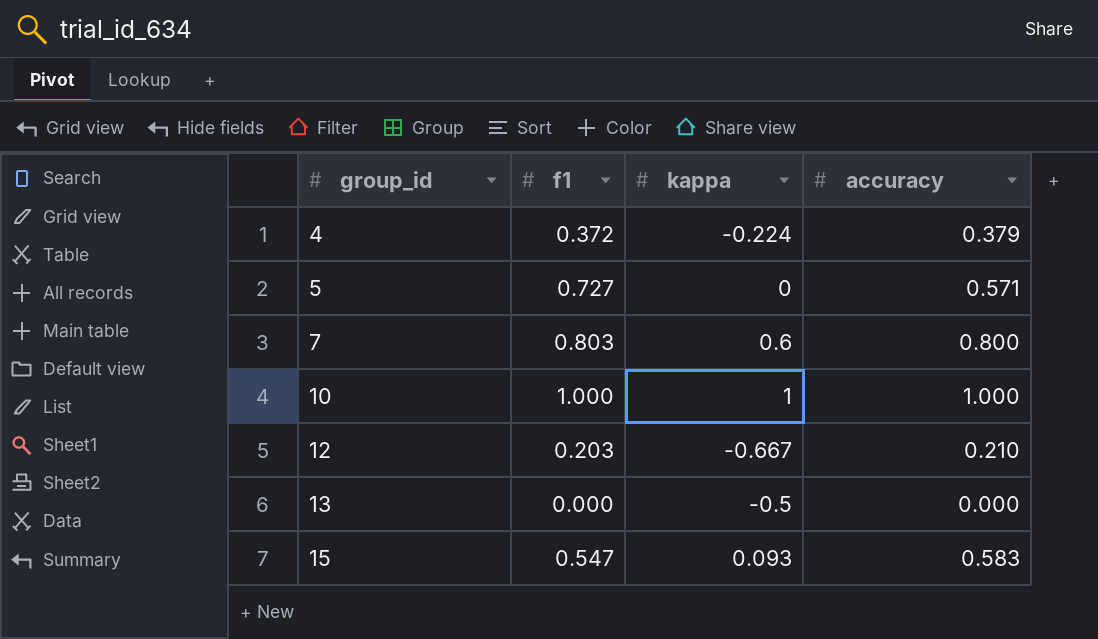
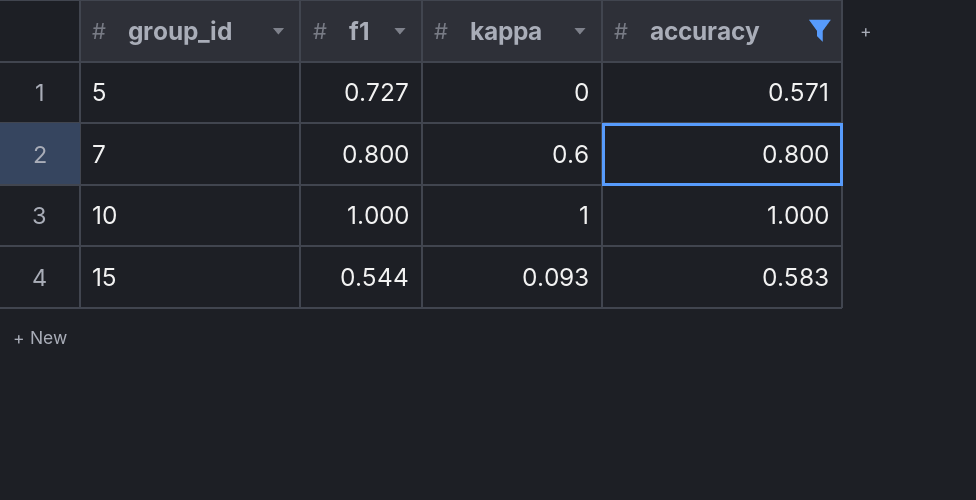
filter: none -> accuracy >= 0.571
7 | f1: 0.803 -> 0.800
15 | f1: 0.547 -> 0.544

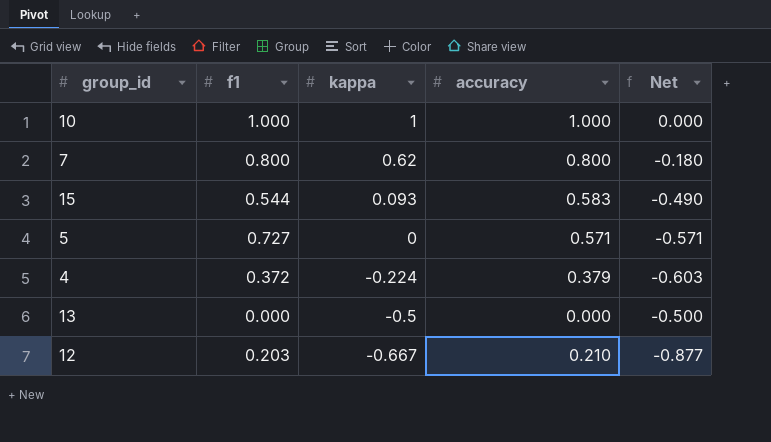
filter: accuracy >= 0.571 -> none
row order: group_id ascending -> kappa descending
column Net | formula: none -> [kappa] - [accuracy]
7 | kappa: 0.6 -> 0.62

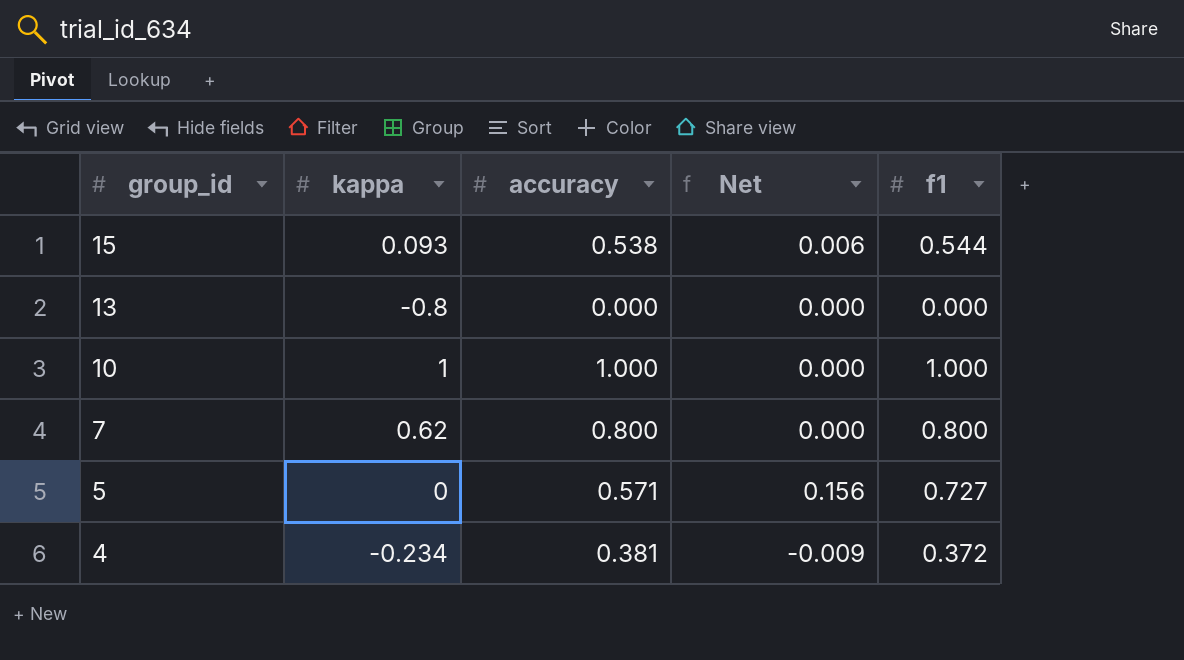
row order: kappa descending -> group_id descending
column Net | formula: [kappa] - [accuracy] -> [f1] - [accuracy]
column f1 | position: 2 -> 5
row 12: 0.203 | -0.667 | 0.210 | -0.877 -> none
15 | accuracy: 0.583 -> 0.538
13 | kappa: -0.5 -> -0.8
4 | kappa: -0.224 -> -0.234
4 | accuracy: 0.379 -> 0.381

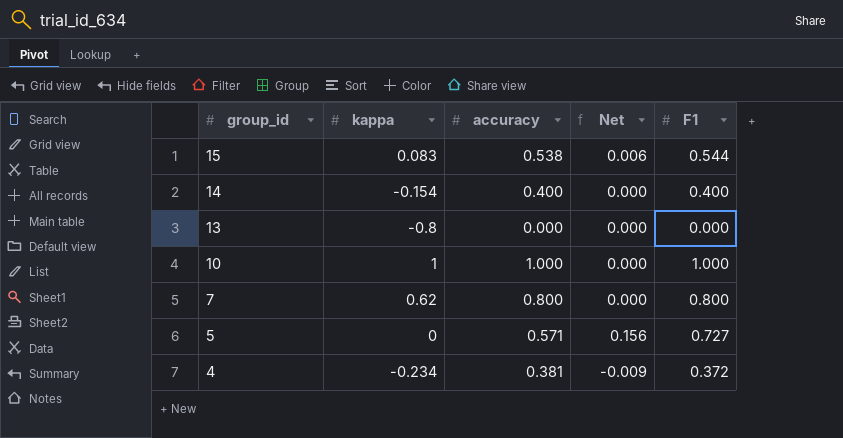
column name: f1 -> F1
15 | kappa: 0.093 -> 0.083
row 14: none -> -0.154 | 0.400 | 0.000 | 0.400

